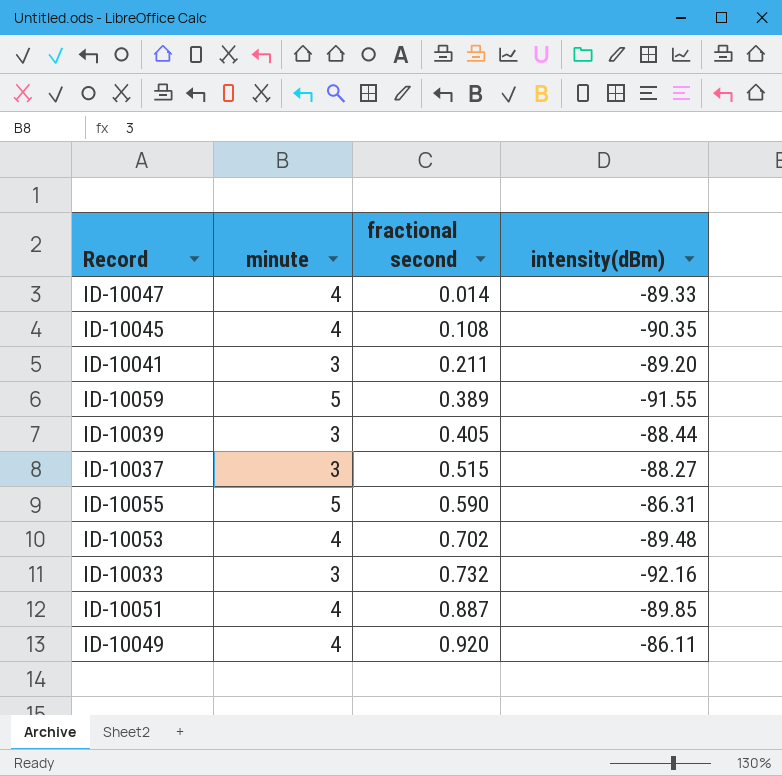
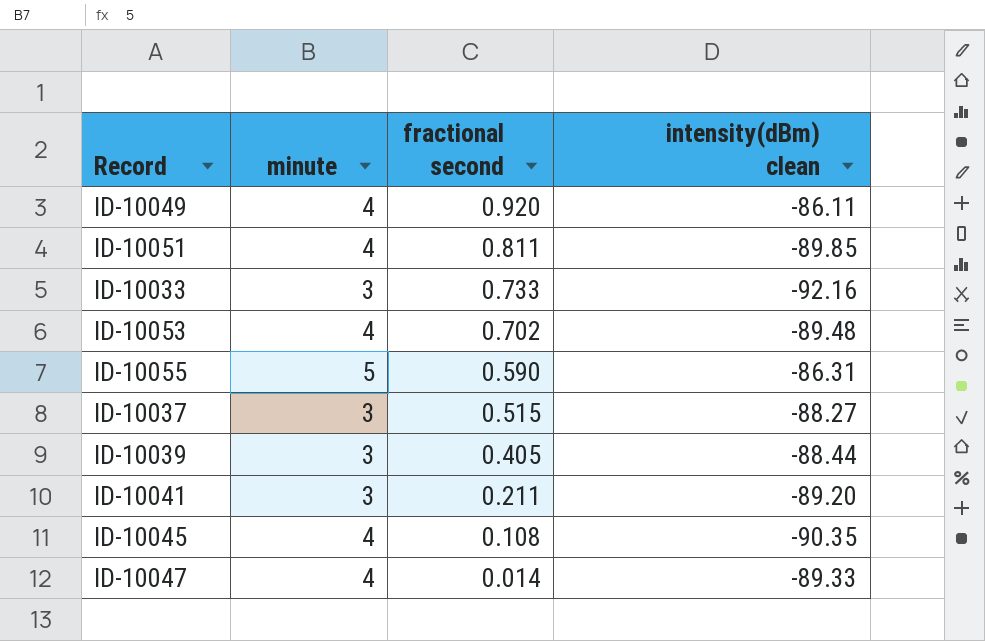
row order: fractional second ascending -> fractional second descending
column name: intensity(dBm) -> intensity(dBm) clean
row ID-10059: 5 | 0.389 | -91.55 -> none
ID-10051 | fractional second: 0.887 -> 0.811
ID-10033 | fractional second: 0.732 -> 0.733

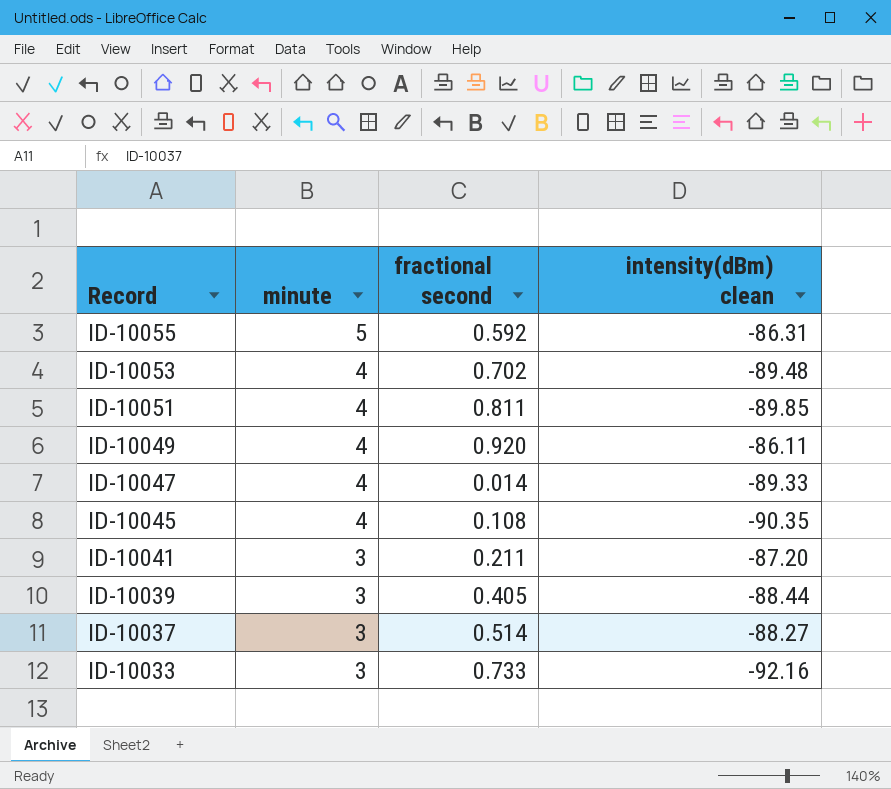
row order: fractional second descending -> Record descending
ID-10055 | fractional second: 0.590 -> 0.592
ID-10041 | intensity(dBm) clean: -89.20 -> -87.20
ID-10037 | fractional second: 0.515 -> 0.514

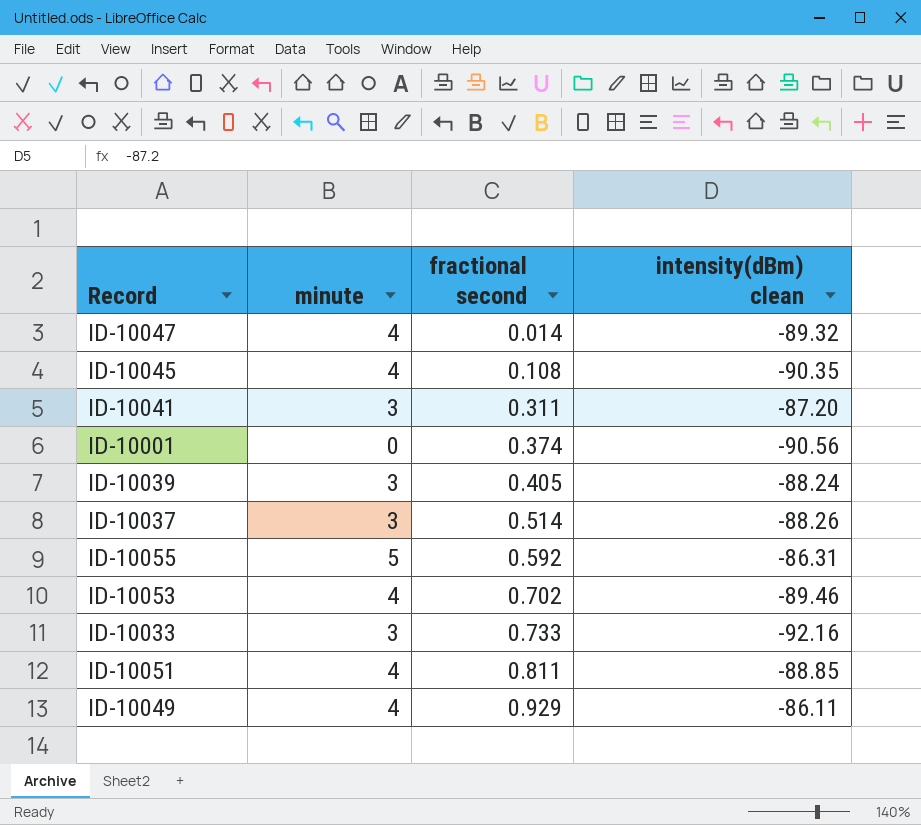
row order: Record descending -> fractional second ascending
ID-10047 | intensity(dBm) clean: -89.33 -> -89.32
ID-10041 | fractional second: 0.211 -> 0.311
row ID-10001: none -> 0 | 0.374 | -90.56
ID-10039 | intensity(dBm) clean: -88.44 -> -88.24
ID-10037 | intensity(dBm) clean: -88.27 -> -88.26
ID-10053 | intensity(dBm) clean: -89.48 -> -89.46
ID-10051 | intensity(dBm) clean: -89.85 -> -88.85
ID-10049 | fractional second: 0.920 -> 0.929

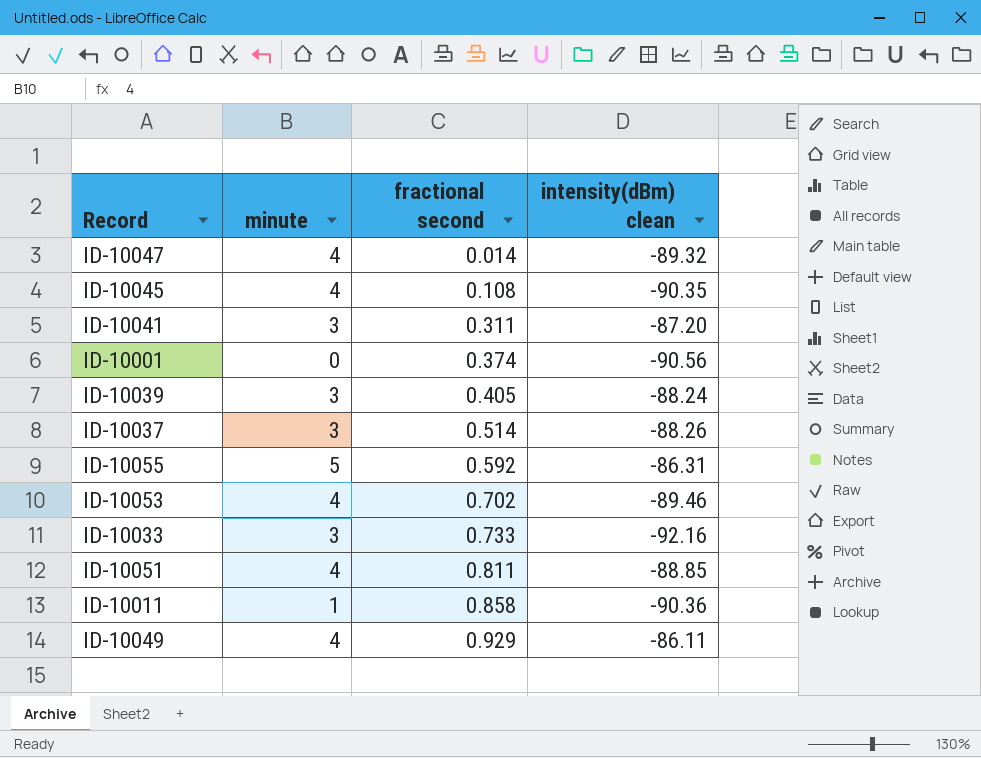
row ID-10011: none -> 1 | 0.858 | -90.36

